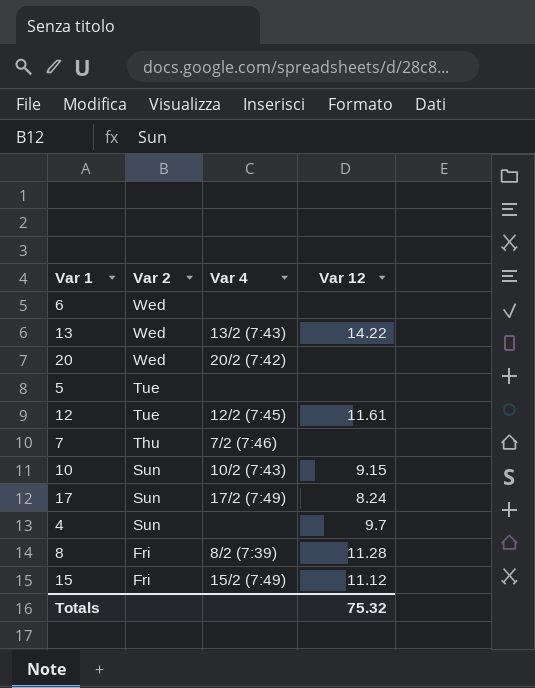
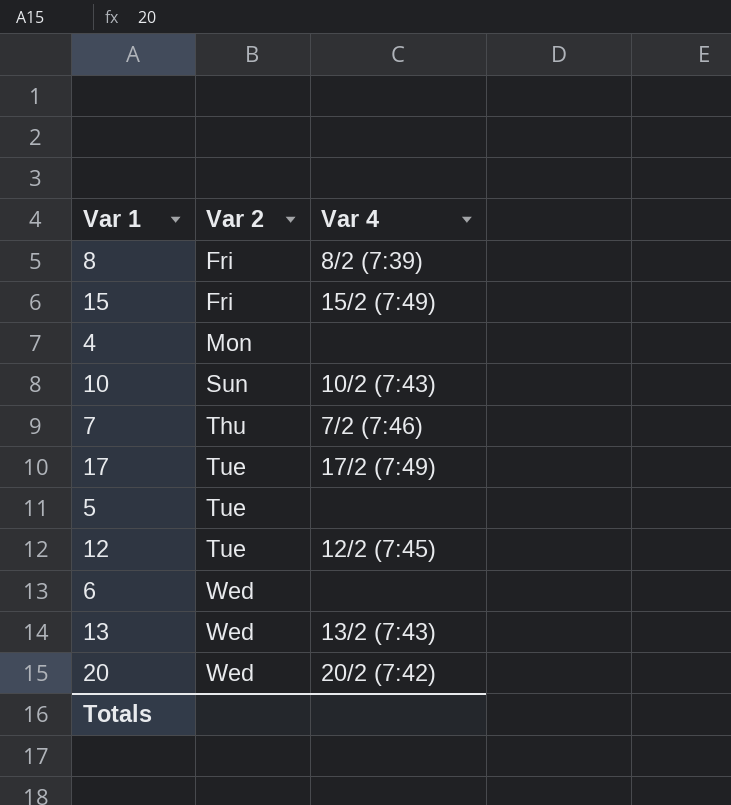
row order: Var 2 descending -> Var 2 ascending
column Var 12 | position: 4 -> none
4 | Var 2: Sun -> Mon
17 | Var 2: Sun -> Tue

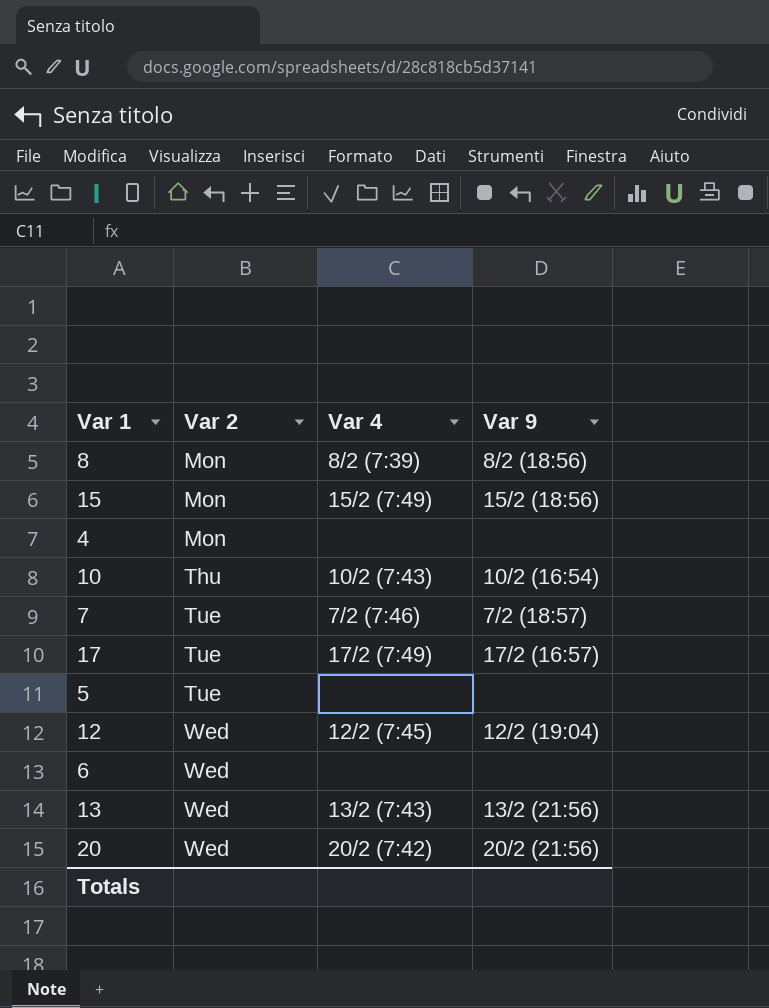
column Var 9 | position: none -> 4
8 | Var 2: Fri -> Mon
15 | Var 2: Fri -> Mon
10 | Var 2: Sun -> Thu
7 | Var 2: Thu -> Tue
12 | Var 2: Tue -> Wed

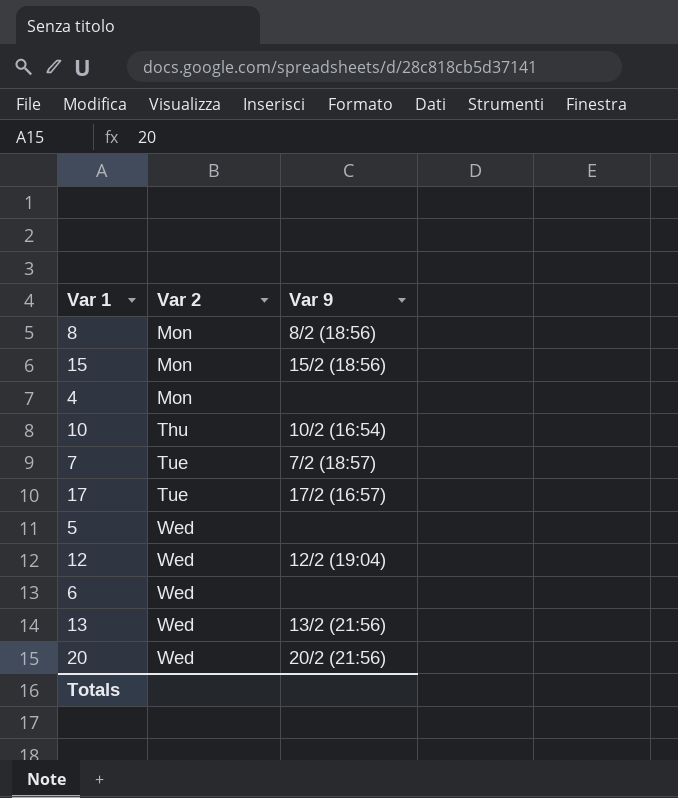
column Var 4 | position: 3 -> none
5 | Var 2: Tue -> Wed

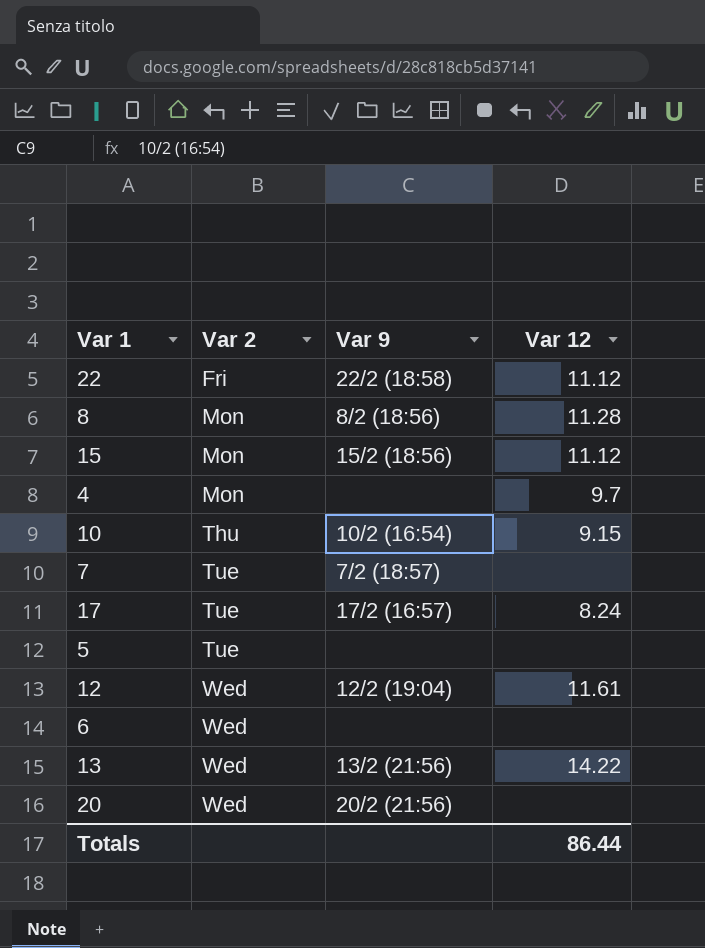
column Var 12 | position: none -> 4
row 22: none -> Fri | 22/2 (18:58) | 11.12
5 | Var 2: Wed -> Tue

